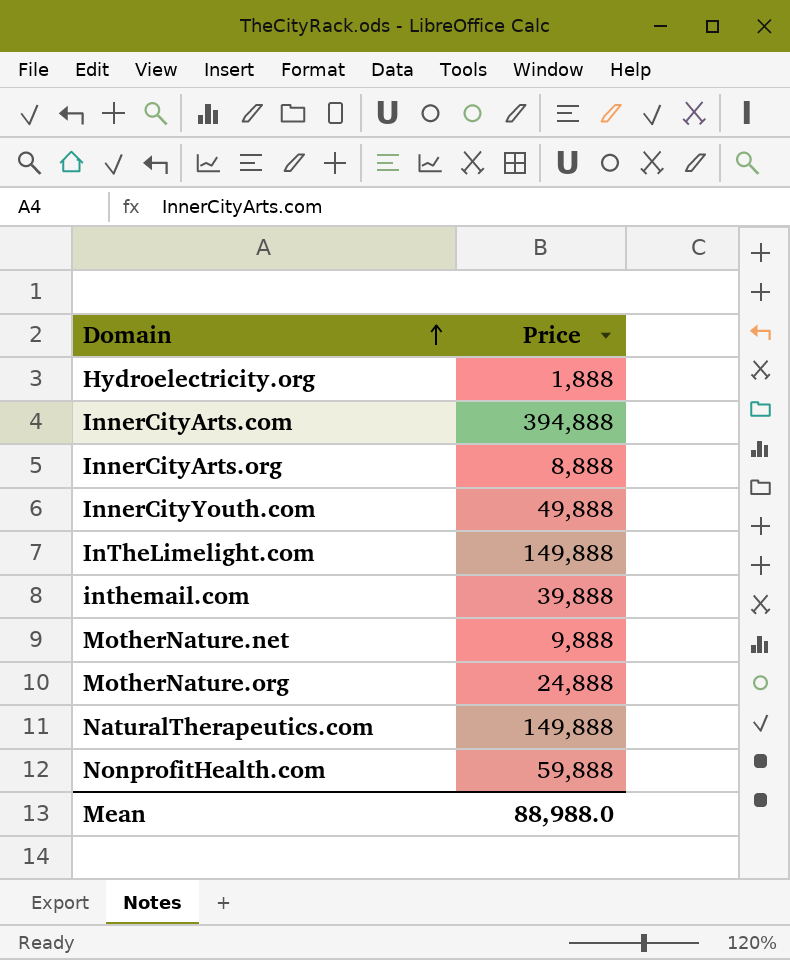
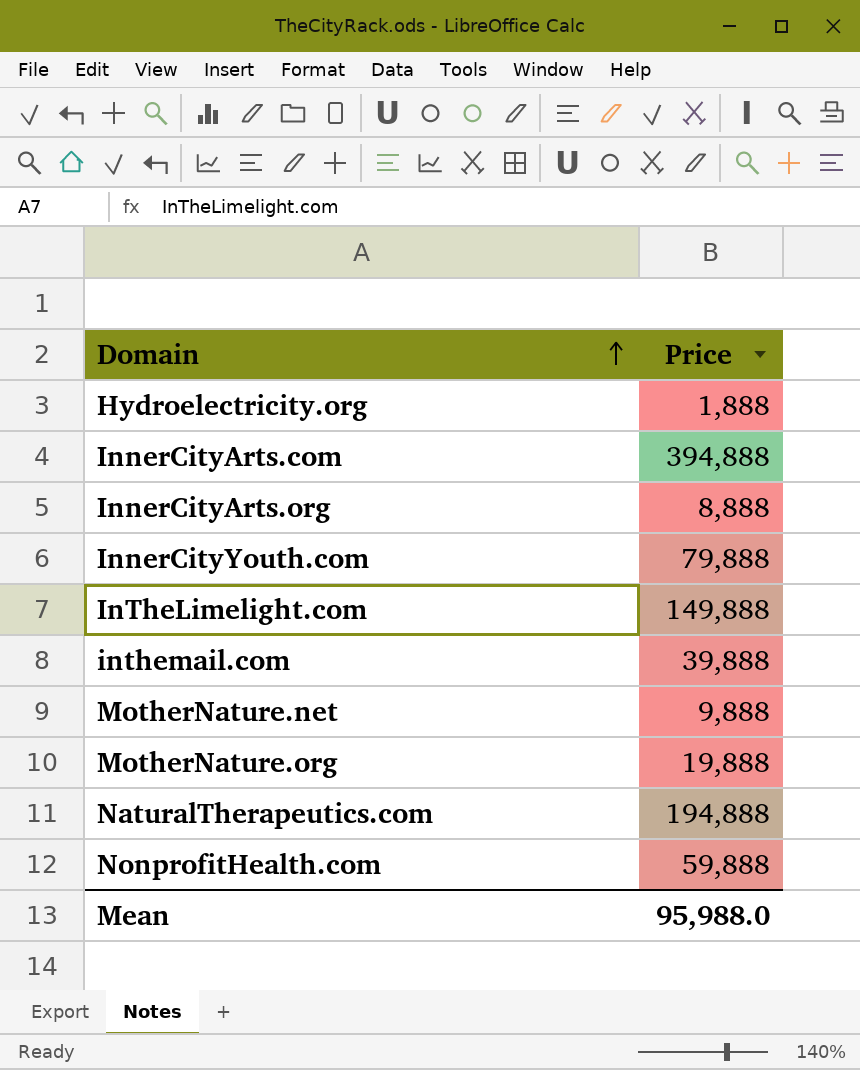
InnerCityYouth.com | Price: 49,888 -> 79,888
MotherNature.org | Price: 24,888 -> 19,888
NaturalTherapeutics.com | Price: 149,888 -> 194,888
Mean | Price: 88,988.0 -> 95,988.0

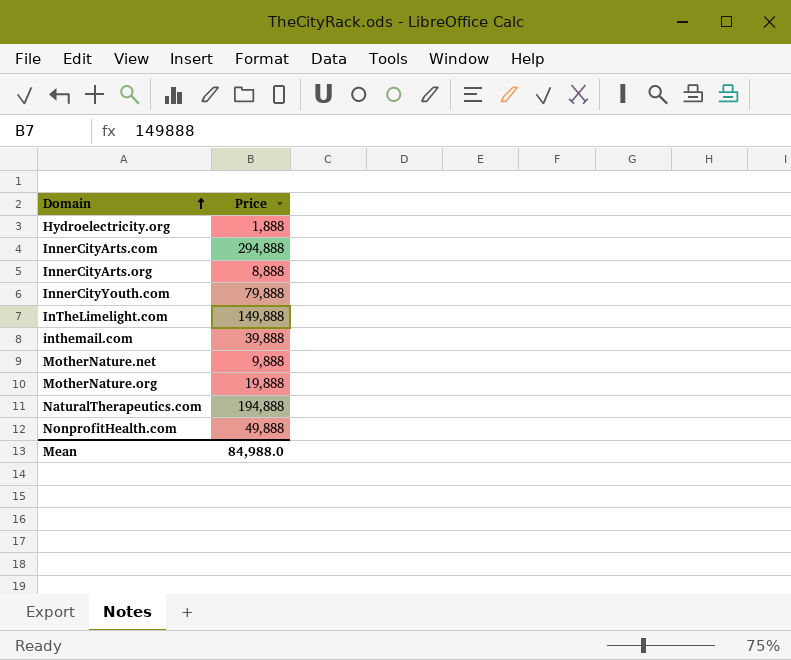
InnerCityArts.com | Price: 394,888 -> 294,888
NonprofitHealth.com | Price: 59,888 -> 49,888
Mean | Price: 95,988.0 -> 84,988.0

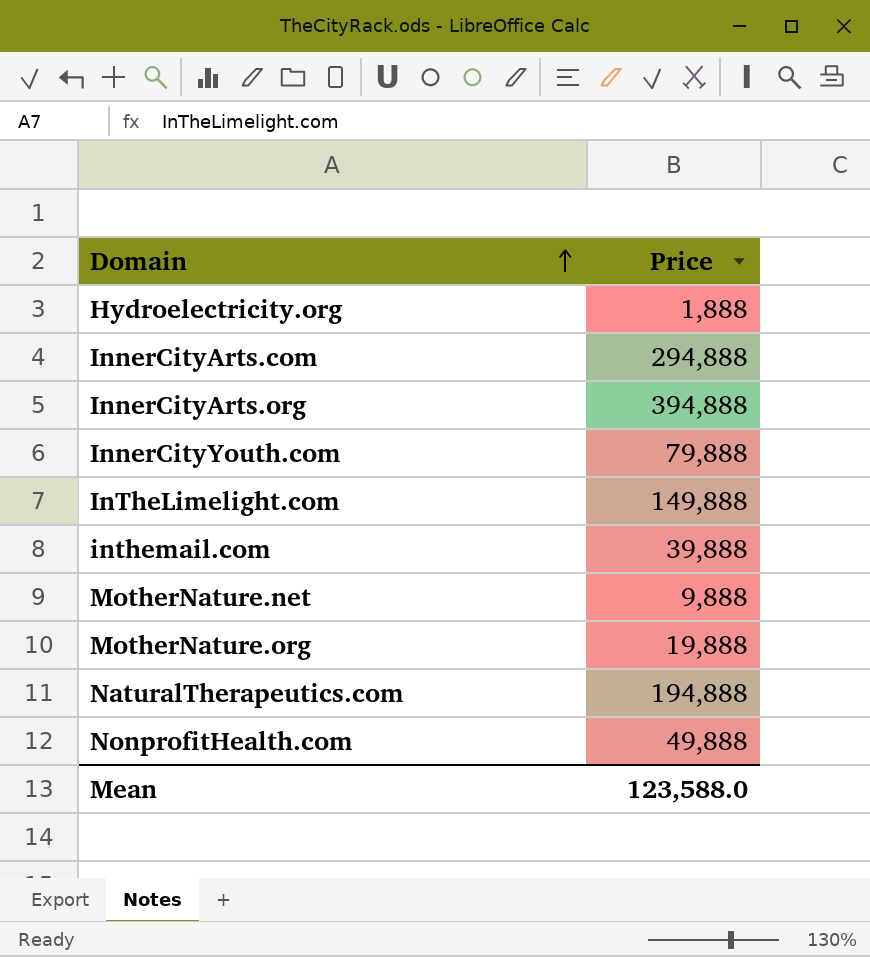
InnerCityArts.org | Price: 8,888 -> 394,888
Mean | Price: 84,988.0 -> 123,588.0

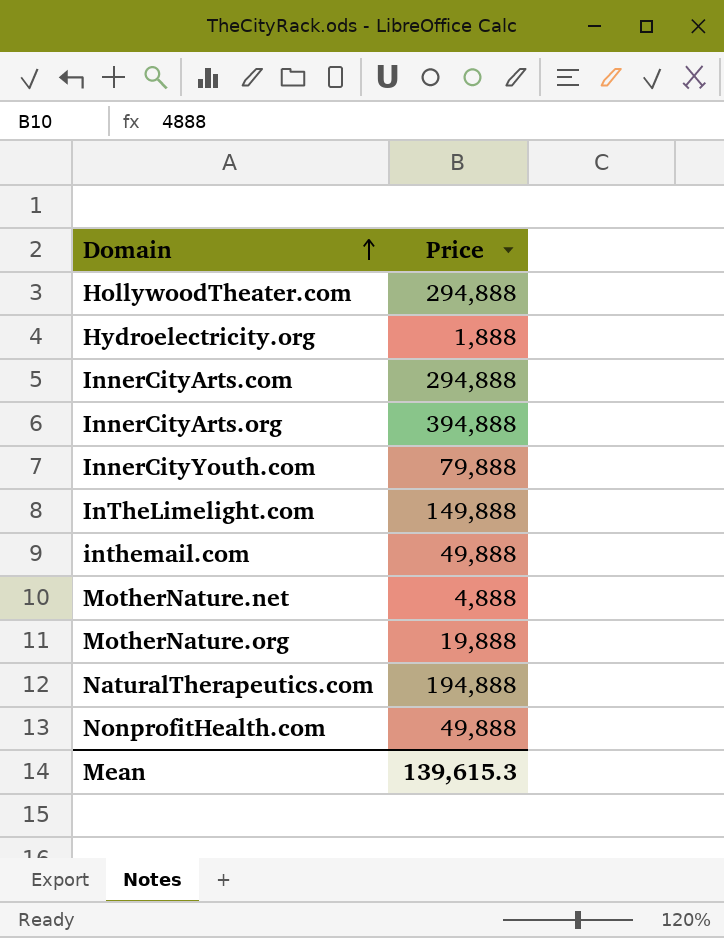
row HollywoodTheater.com: none -> 294,888
inthemail.com | Price: 39,888 -> 49,888
MotherNature.net | Price: 9,888 -> 4,888
Mean | Price: 123,588.0 -> 139,615.3

